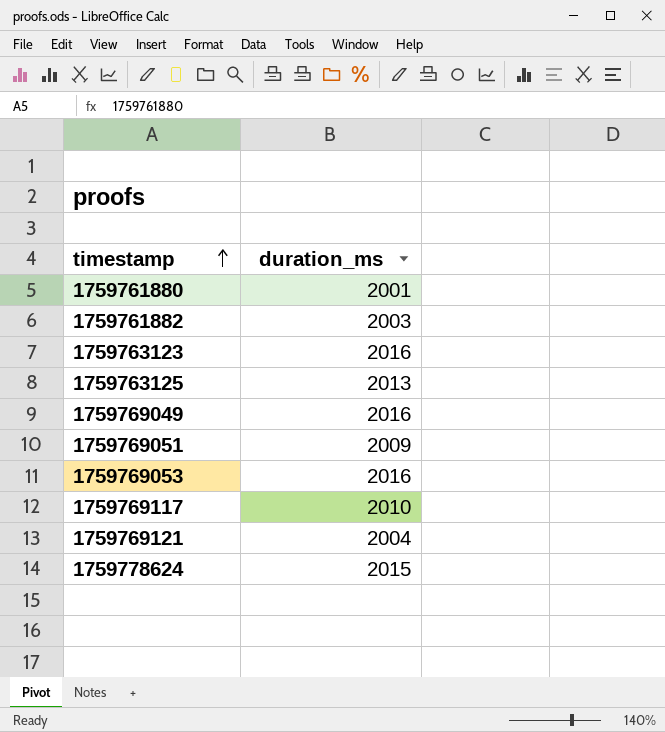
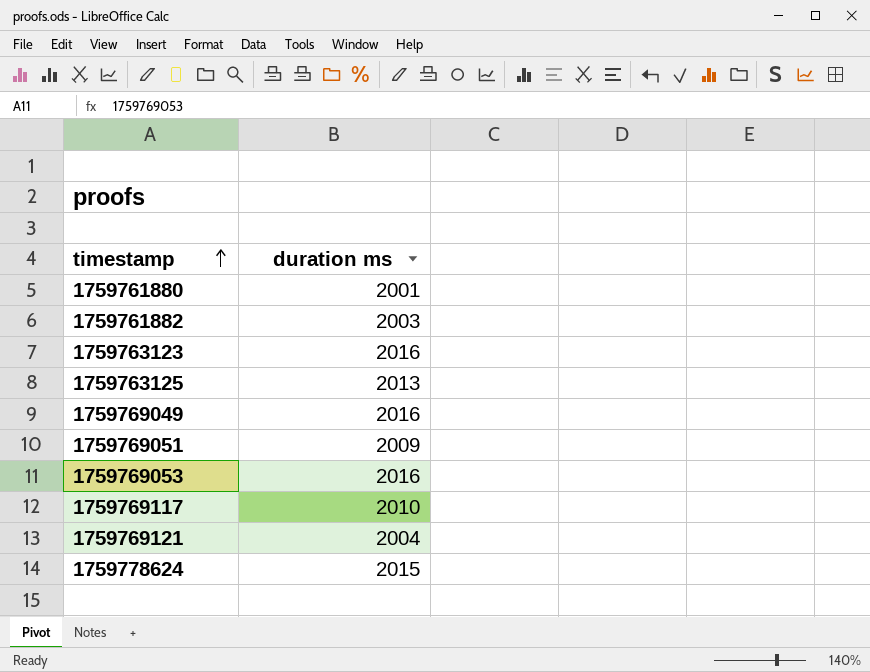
column name: duration_ms -> duration ms

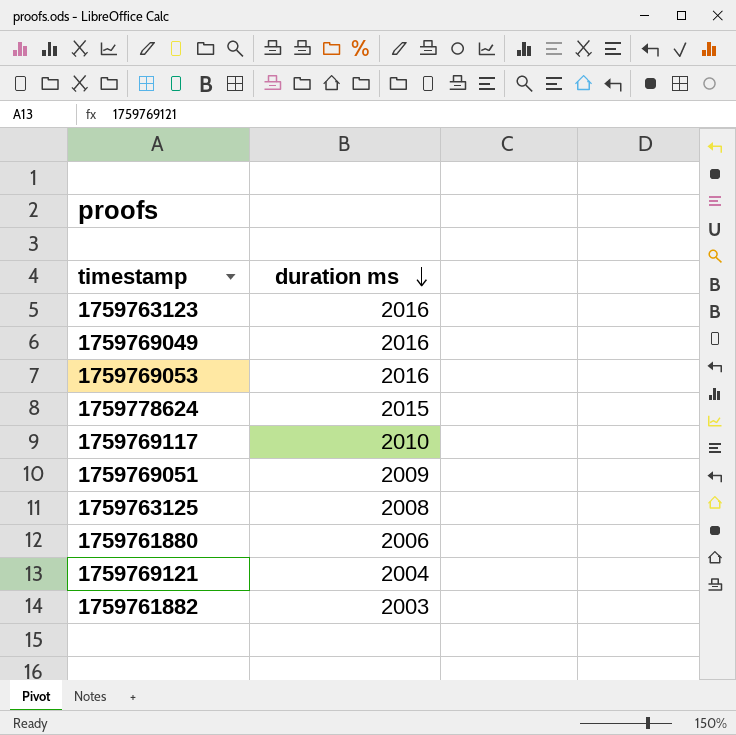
row order: timestamp ascending -> duration ms descending
1759763125 | duration ms: 2013 -> 2008
1759761880 | duration ms: 2001 -> 2006

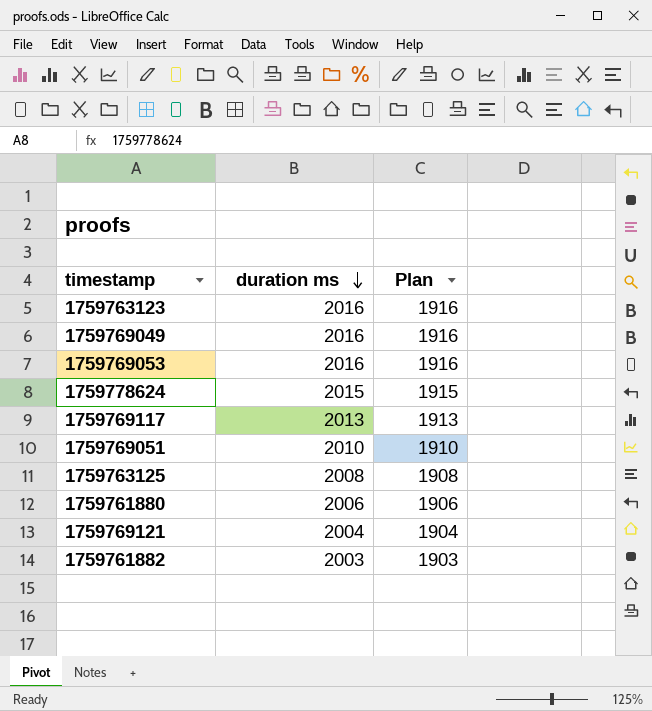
column Plan | formula: none -> [duration ms] - 100
1759769117 | duration ms: 2010 -> 2013
1759769051 | duration ms: 2009 -> 2010

